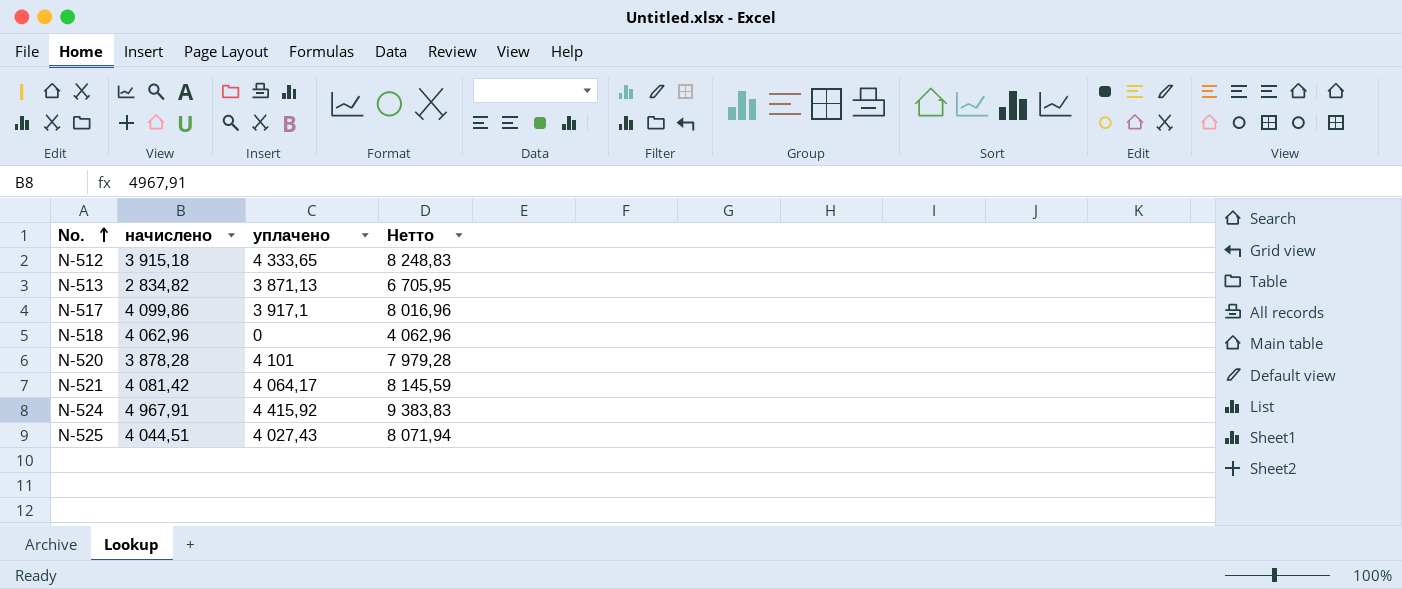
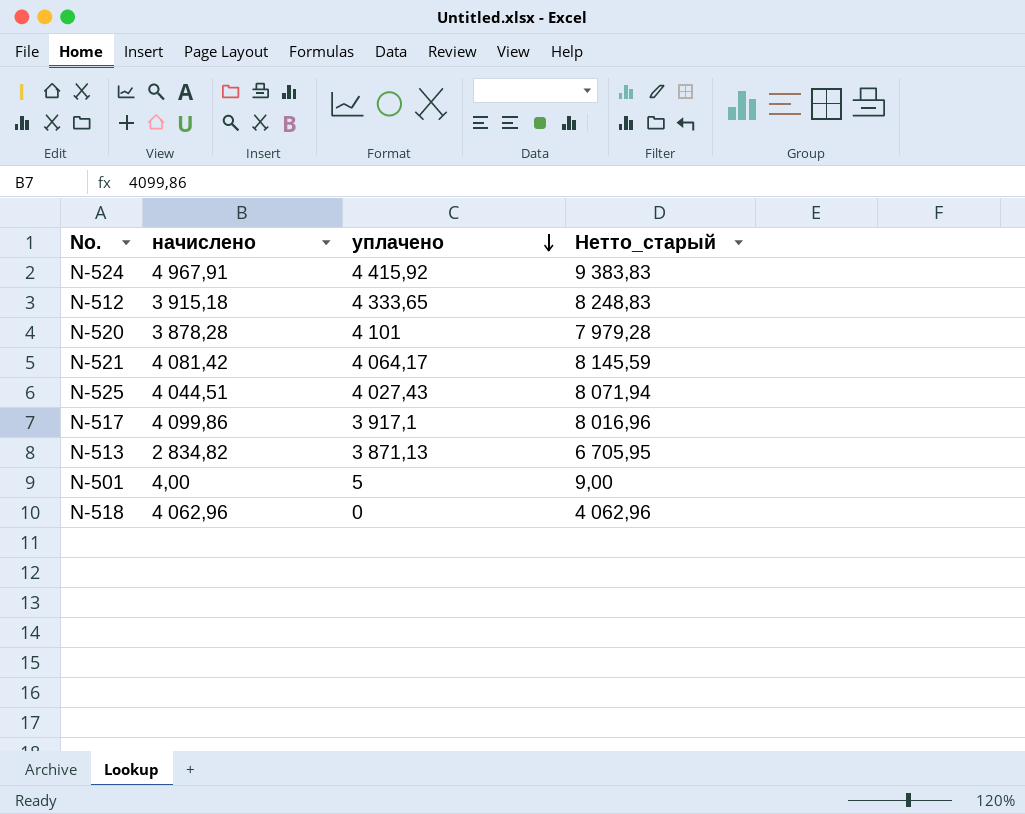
row order: No. ascending -> уплачено descending
column name: Нетто -> Нетто_старый
row N-501: none -> 4,00 | 5 | 9,00

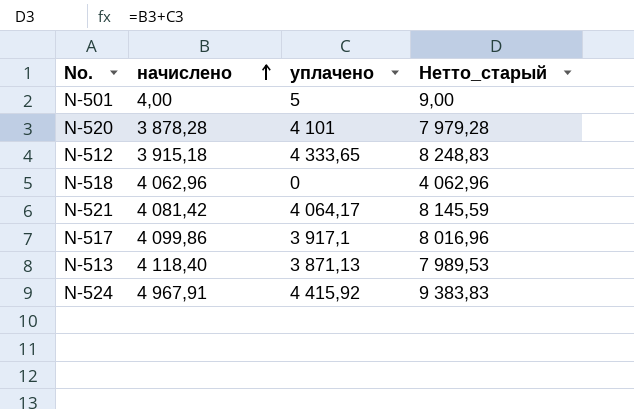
row order: уплачено descending -> начислено ascending
row N-525: 4 044,51 | 4 027,43 | 8 071,94 -> none
N-513 | начислено: 2 834,82 -> 4 118,40
N-513 | Нетто_старый: 6 705,95 -> 7 989,53

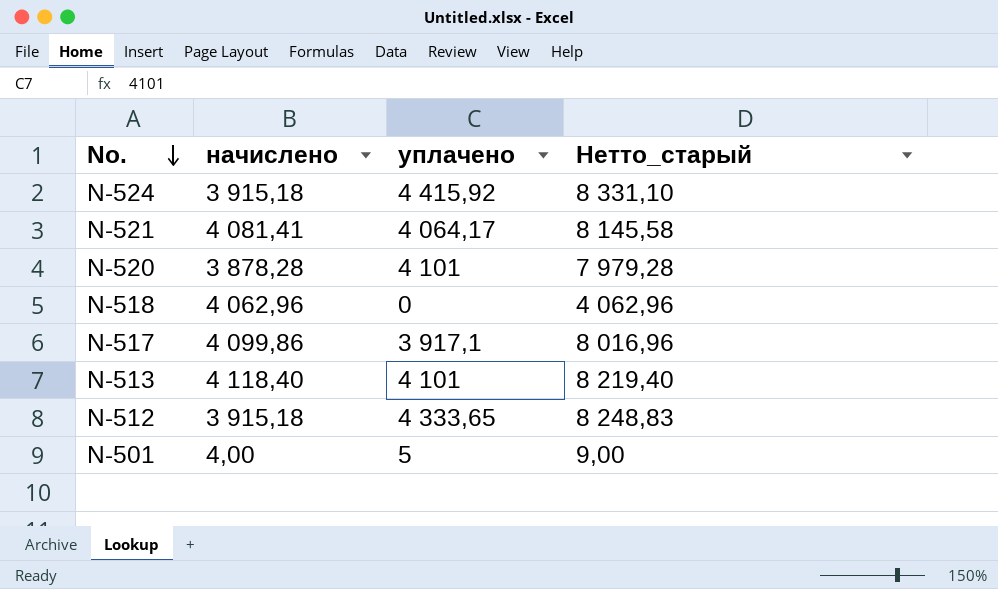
row order: начислено ascending -> No. descending
N-524 | начислено: 4 967,91 -> 3 915,18
N-524 | Нетто_старый: 9 383,83 -> 8 331,10
N-521 | начислено: 4 081,42 -> 4 081,41
N-521 | Нетто_старый: 8 145,59 -> 8 145,58
N-513 | уплачено: 3 871,13 -> 4 101
N-513 | Нетто_старый: 7 989,53 -> 8 219,40

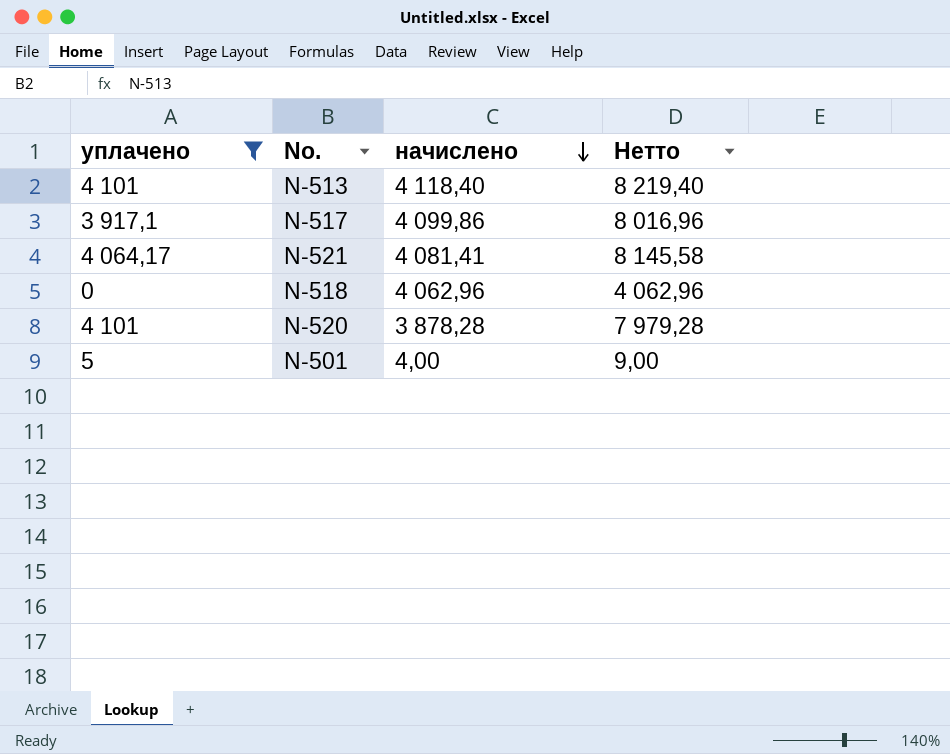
filter: none -> уплачено <= 4 101
row order: No. descending -> начислено descending
column уплачено | position: 3 -> 1
column name: Нетто_старый -> Нетто

